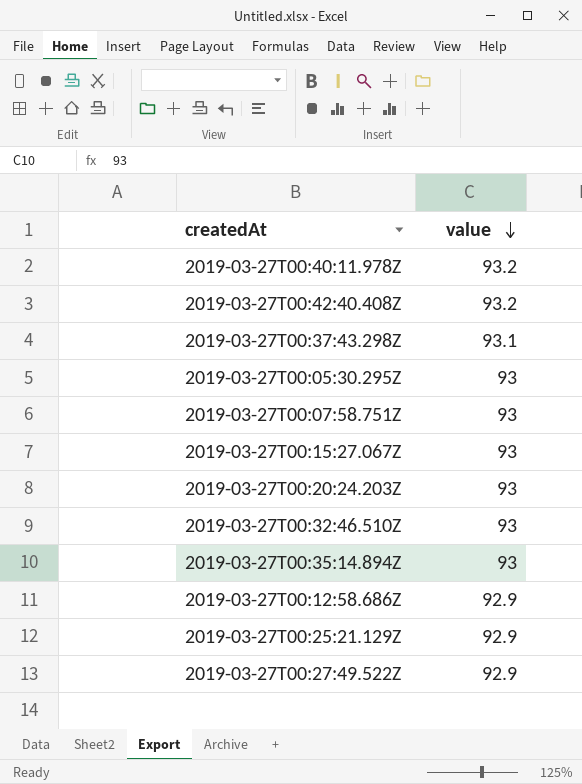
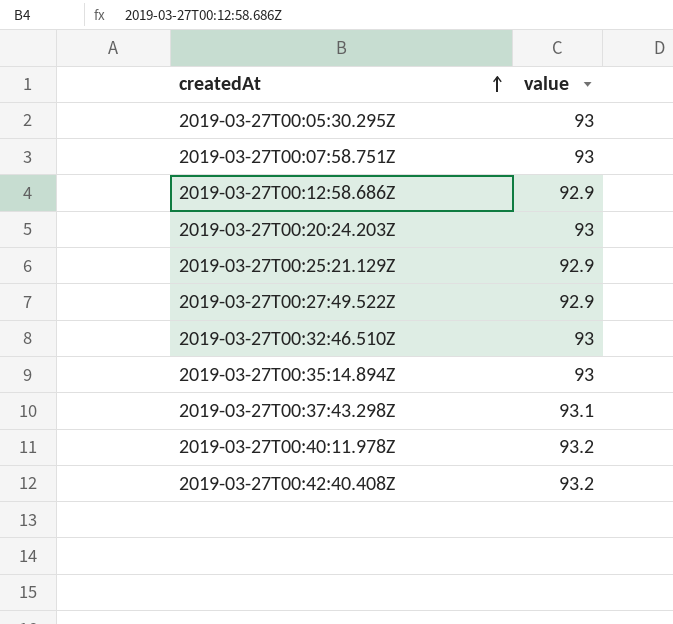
row order: value descending -> createdAt ascending
row 2019-03-27T00:15:27.067Z: 93 -> none

